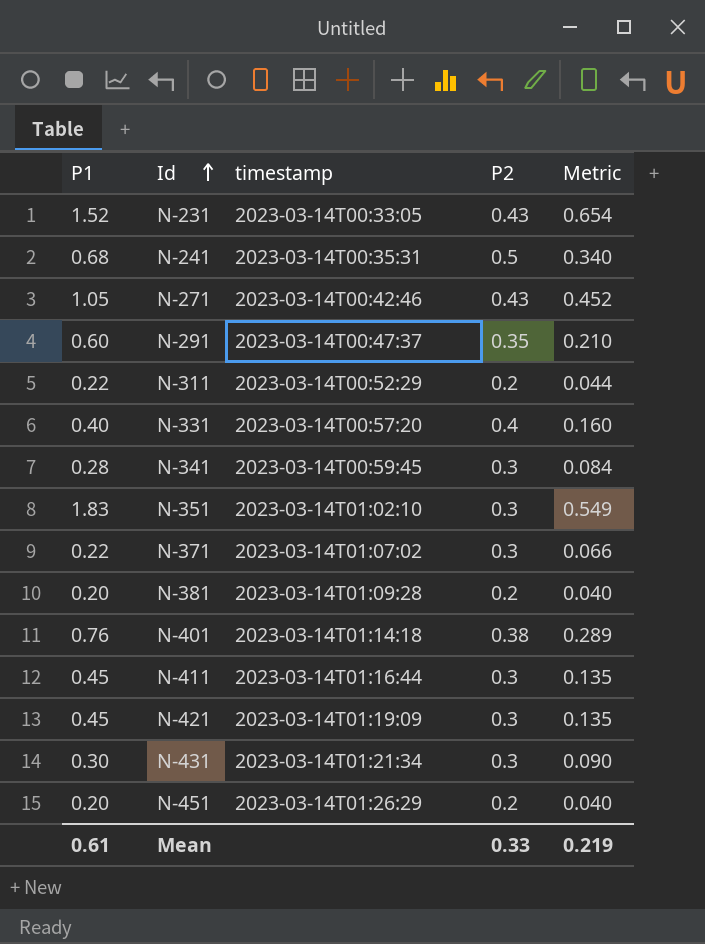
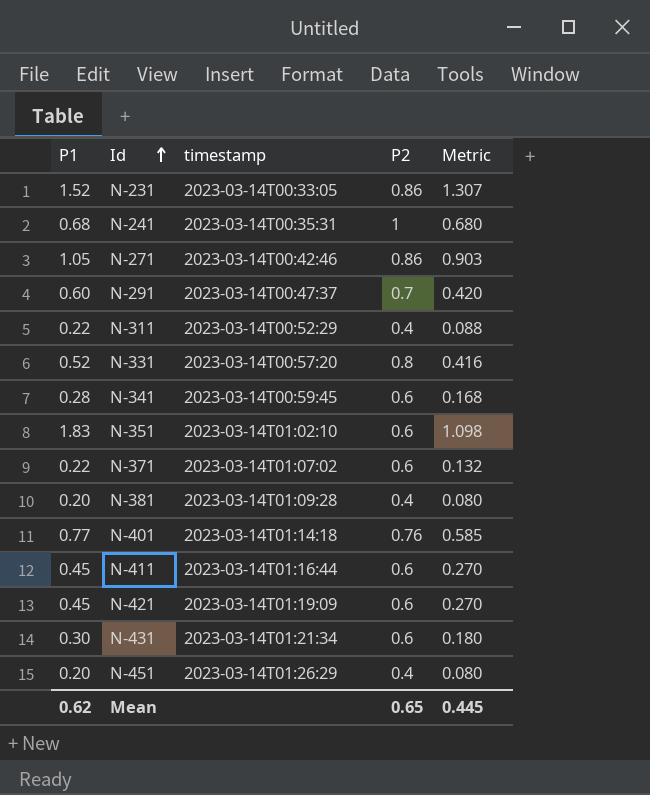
N-231 | P2: 0.43 -> 0.86
N-231 | Metric: 0.654 -> 1.307
N-241 | P2: 0.5 -> 1
N-241 | Metric: 0.340 -> 0.680
N-271 | P2: 0.43 -> 0.86
N-271 | Metric: 0.452 -> 0.903
N-291 | P2: 0.35 -> 0.7
N-291 | Metric: 0.210 -> 0.420
N-311 | P2: 0.2 -> 0.4
N-311 | Metric: 0.044 -> 0.088
N-331 | P1: 0.40 -> 0.52
N-331 | P2: 0.4 -> 0.8
N-331 | Metric: 0.160 -> 0.416
N-341 | P2: 0.3 -> 0.6
N-341 | Metric: 0.084 -> 0.168
N-351 | P2: 0.3 -> 0.6
N-351 | Metric: 0.549 -> 1.098
N-371 | P2: 0.3 -> 0.6
N-371 | Metric: 0.066 -> 0.132
N-381 | P2: 0.2 -> 0.4
N-381 | Metric: 0.040 -> 0.080
N-401 | P1: 0.76 -> 0.77
N-401 | P2: 0.38 -> 0.76
N-401 | Metric: 0.289 -> 0.585
N-411 | P2: 0.3 -> 0.6
N-411 | Metric: 0.135 -> 0.270
N-421 | P2: 0.3 -> 0.6
N-421 | Metric: 0.135 -> 0.270
N-431 | P2: 0.3 -> 0.6
N-431 | Metric: 0.090 -> 0.180
N-451 | P2: 0.2 -> 0.4
N-451 | Metric: 0.040 -> 0.080
Mean | P1: 0.61 -> 0.62
Mean | P2: 0.33 -> 0.65
Mean | Metric: 0.219 -> 0.445

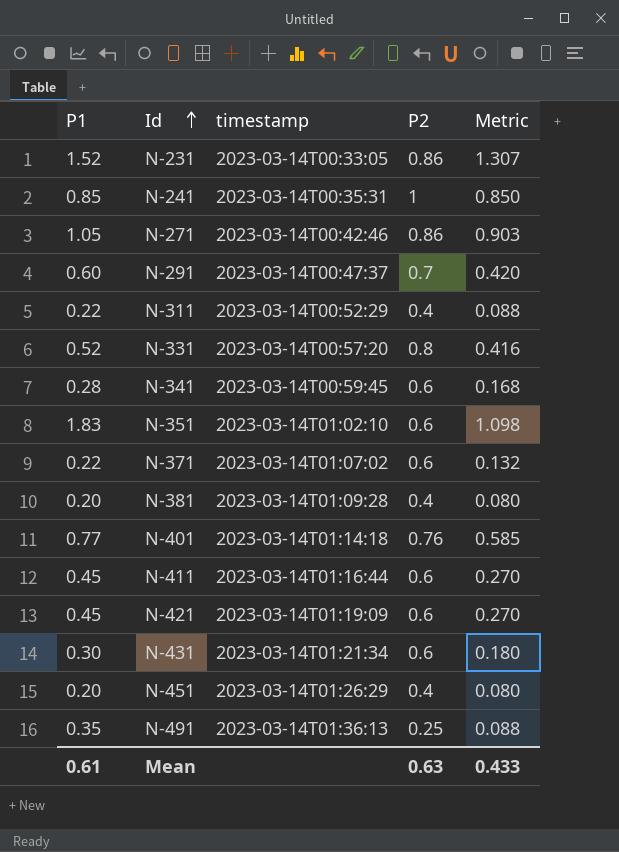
N-241 | P1: 0.68 -> 0.85
N-241 | Metric: 0.680 -> 0.850
row N-491: none -> 0.35 | 2023-03-14T01:36:13 | 0.25 | 0.088
Mean | P1: 0.62 -> 0.61
Mean | P2: 0.65 -> 0.63
Mean | Metric: 0.445 -> 0.433

